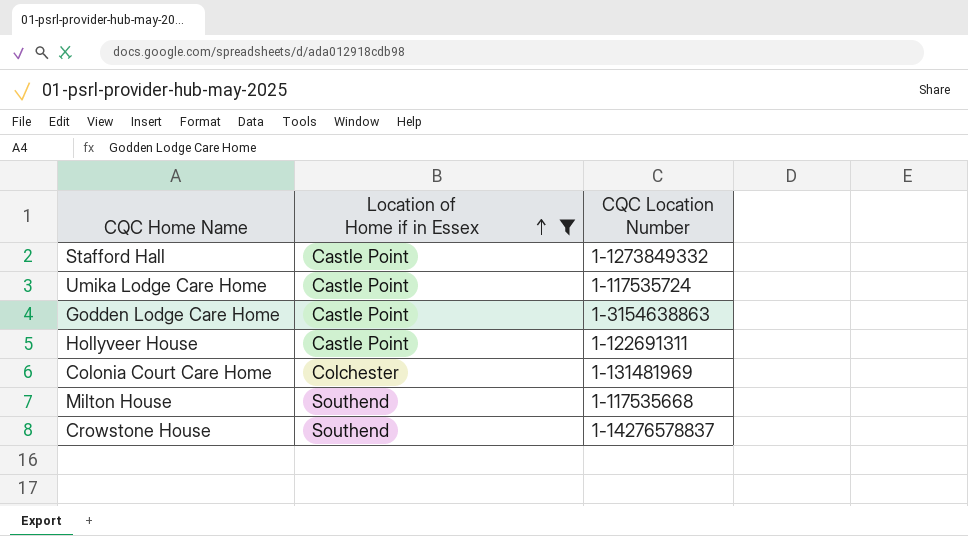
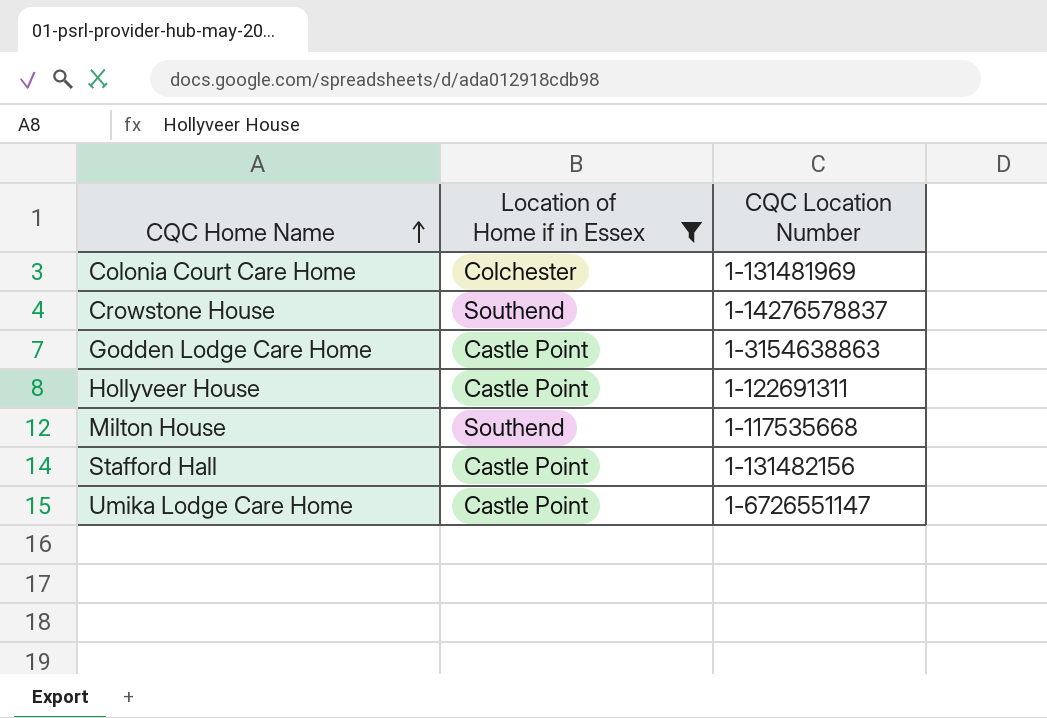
row order: Location of Home if in Essex ascending -> CQC Home Name ascending
Stafford Hall | CQC Location Number: 1-1273849332 -> 1-131482156
Umika Lodge Care Home | CQC Location Number: 1-117535724 -> 1-6726551147

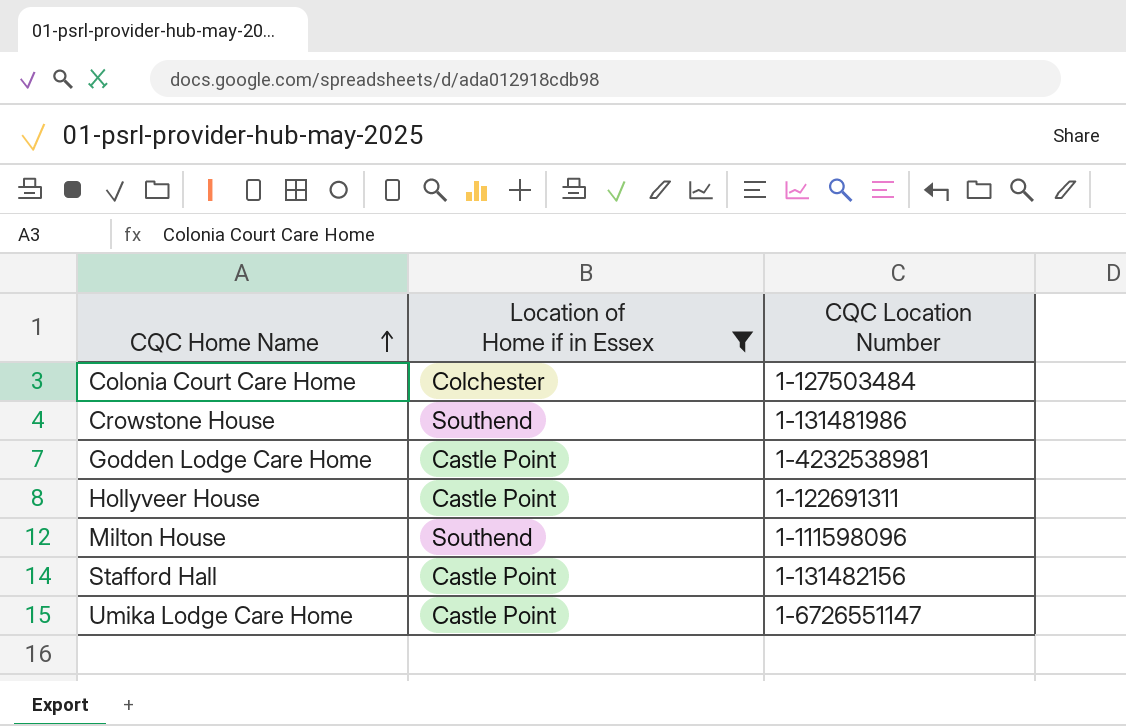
Colonia Court Care Home | CQC Location Number: 1-131481969 -> 1-127503484
Crowstone House | CQC Location Number: 1-14276578837 -> 1-131481986
Godden Lodge Care Home | CQC Location Number: 1-3154638863 -> 1-4232538981
Milton House | CQC Location Number: 1-117535668 -> 1-111598096

